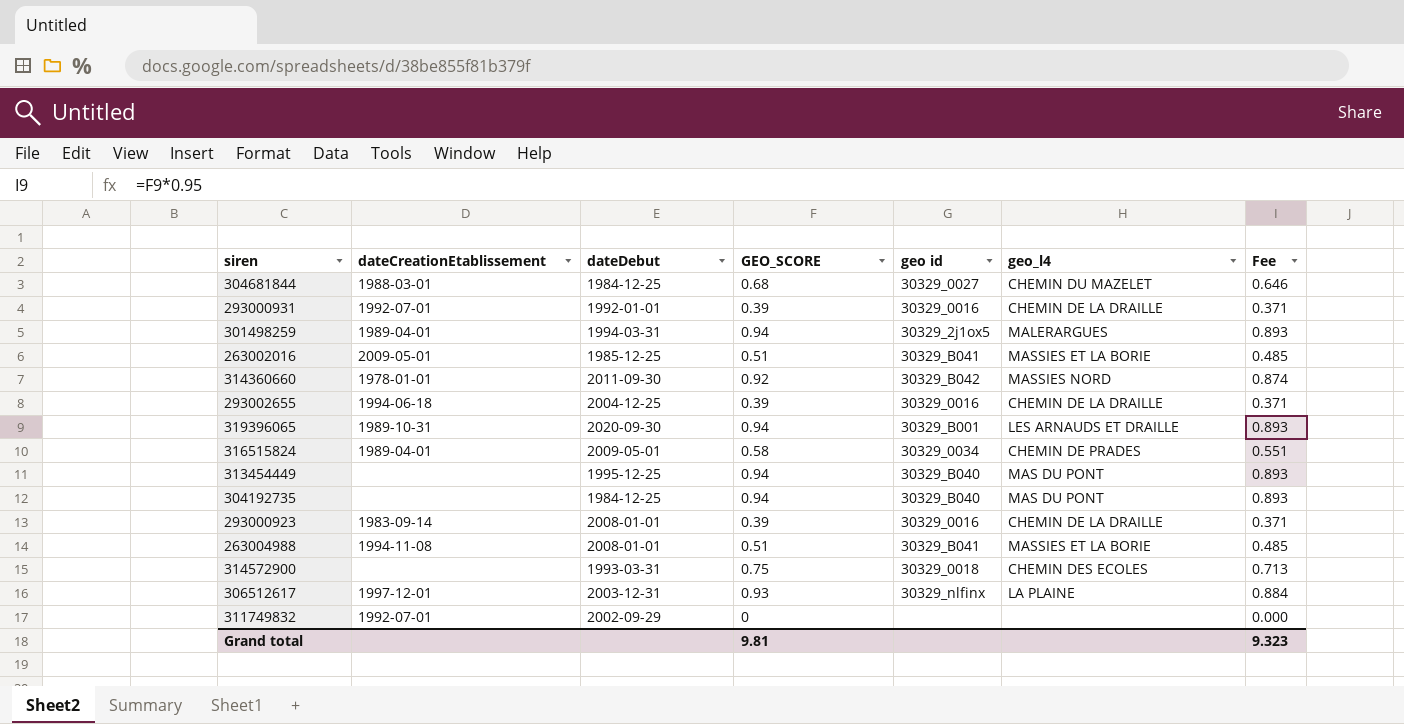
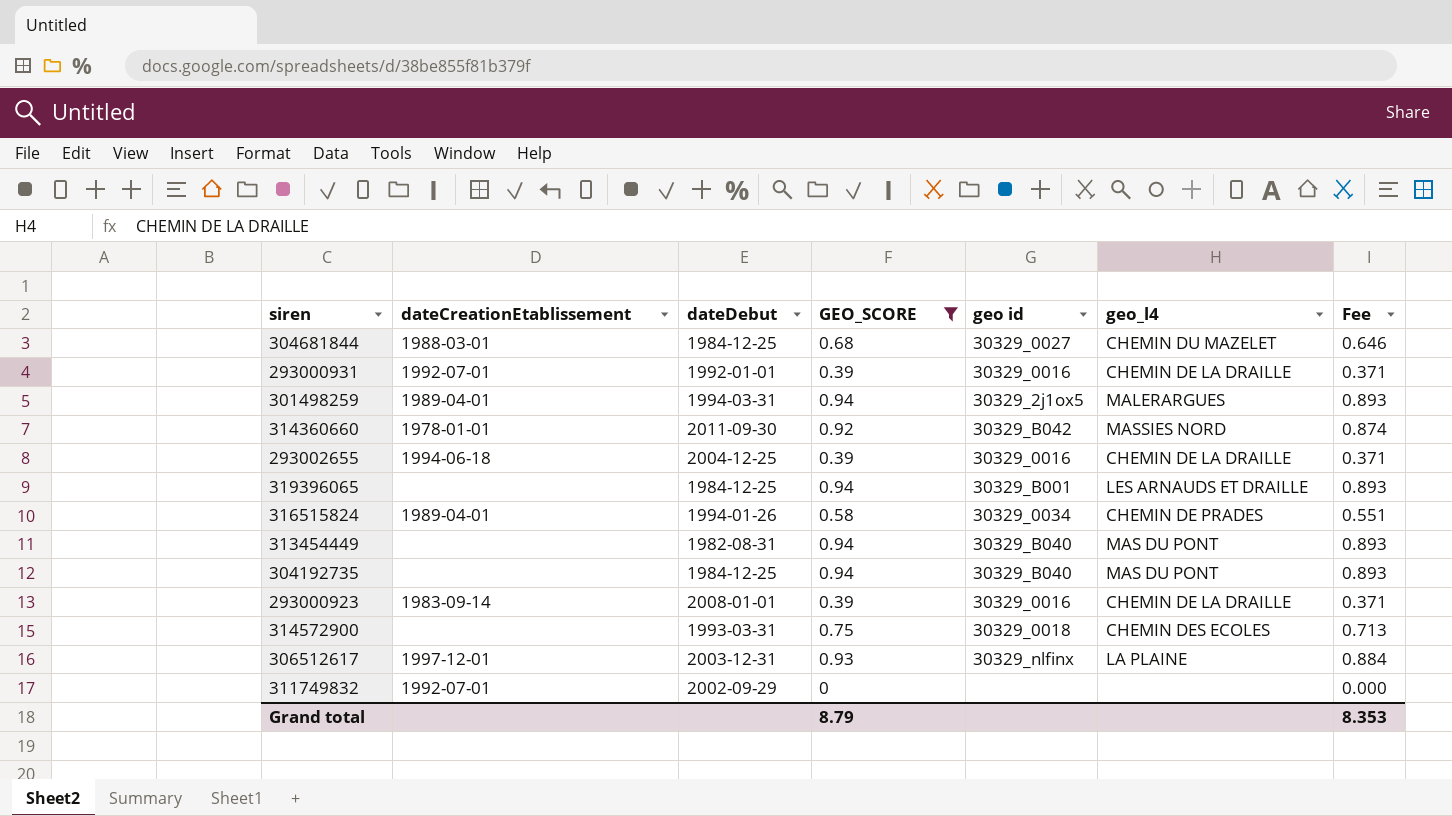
filter: none -> GEO_SCORE != 0.51
319396065 | dateCreationEtablissement: 1989-10-31 -> none
319396065 | dateDebut: 2020-09-30 -> 1984-12-25
316515824 | dateDebut: 2009-05-01 -> 1994-01-26
313454449 | dateDebut: 1995-12-25 -> 1982-08-31
Grand total | GEO_SCORE: 9.81 -> 8.79
Grand total | Fee: 9.323 -> 8.353

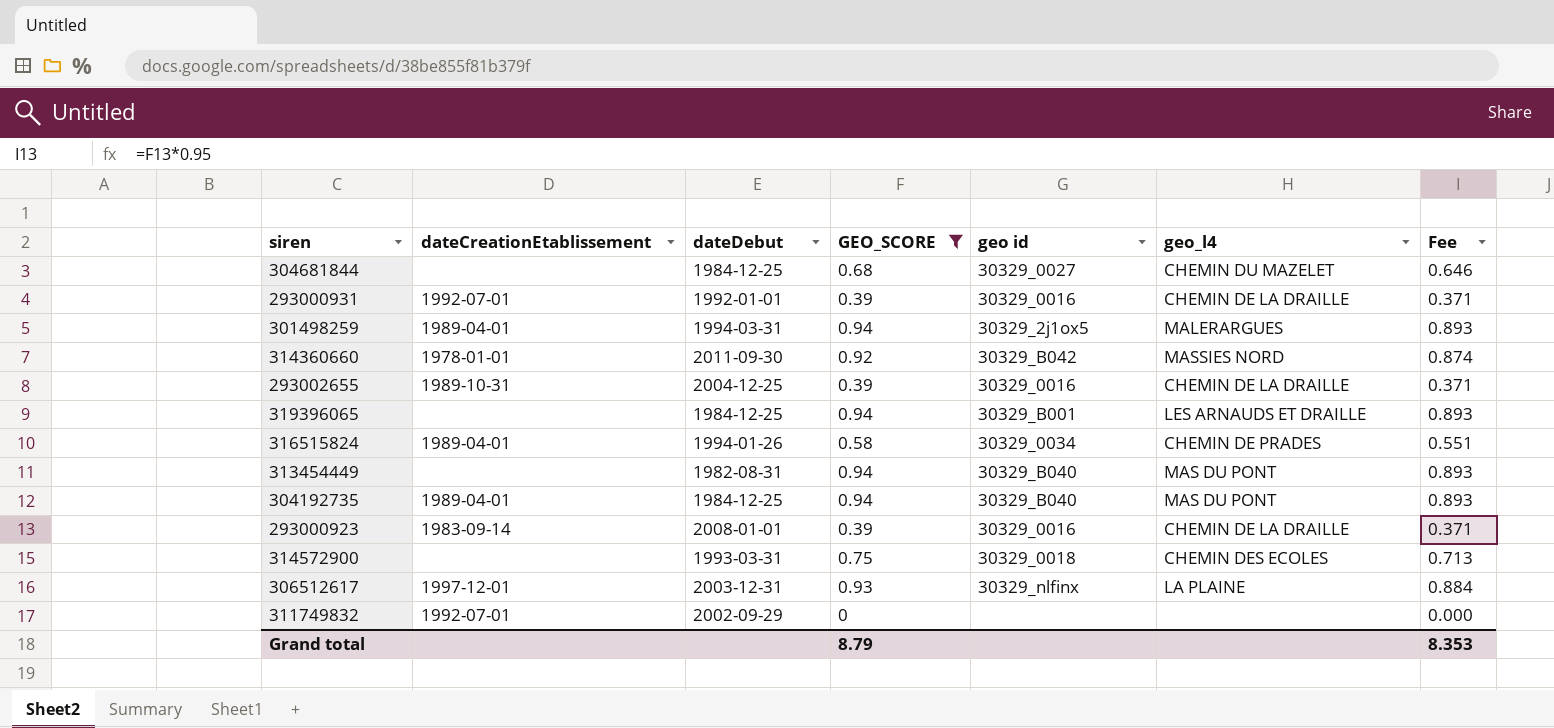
304681844 | dateCreationEtablissement: 1988-03-01 -> none
293002655 | dateCreationEtablissement: 1994-06-18 -> 1989-10-31
304192735 | dateCreationEtablissement: none -> 1989-04-01

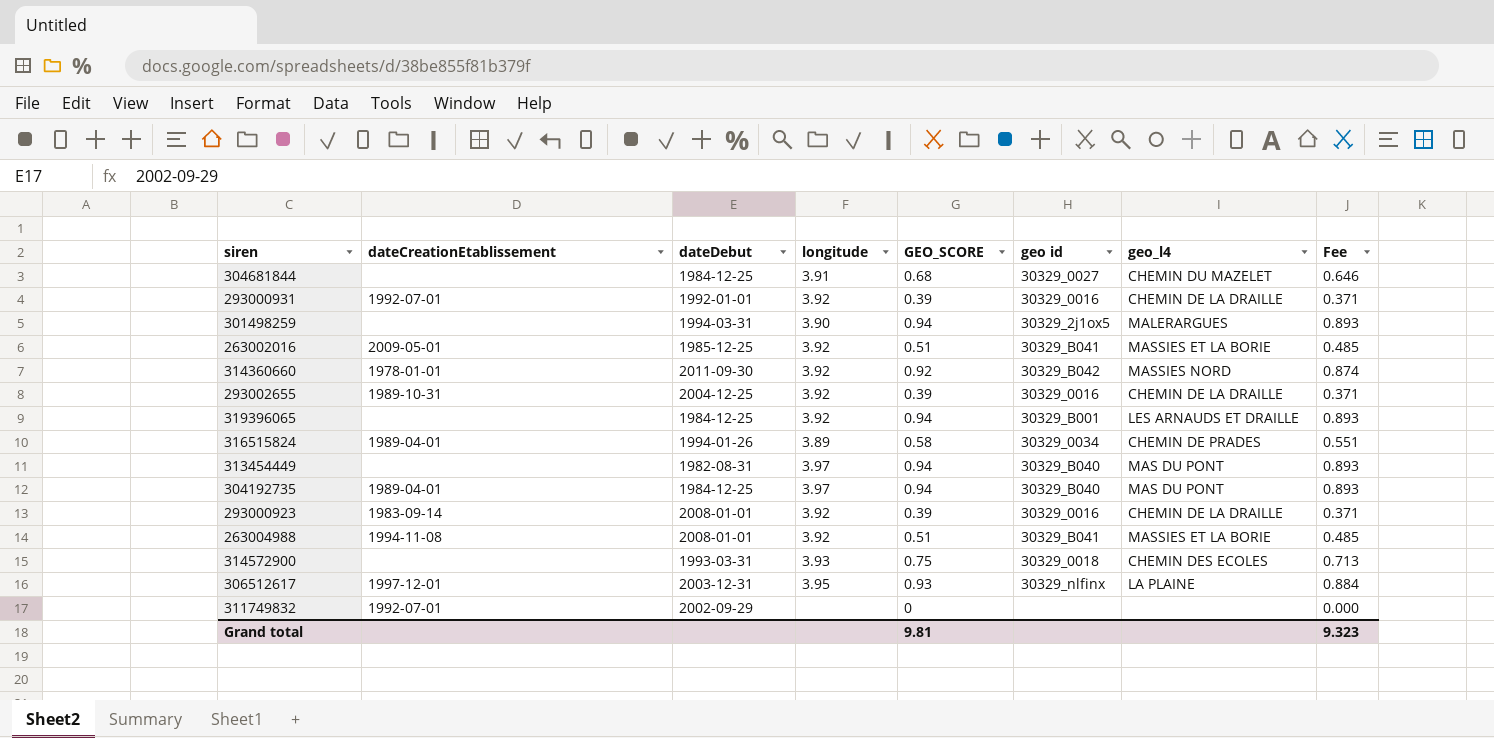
filter: GEO_SCORE != 0.51 -> none
column longitude | position: none -> 4
301498259 | dateCreationEtablissement: 1989-04-01 -> none
Grand total | GEO_SCORE: 8.79 -> 9.81
Grand total | Fee: 8.353 -> 9.323

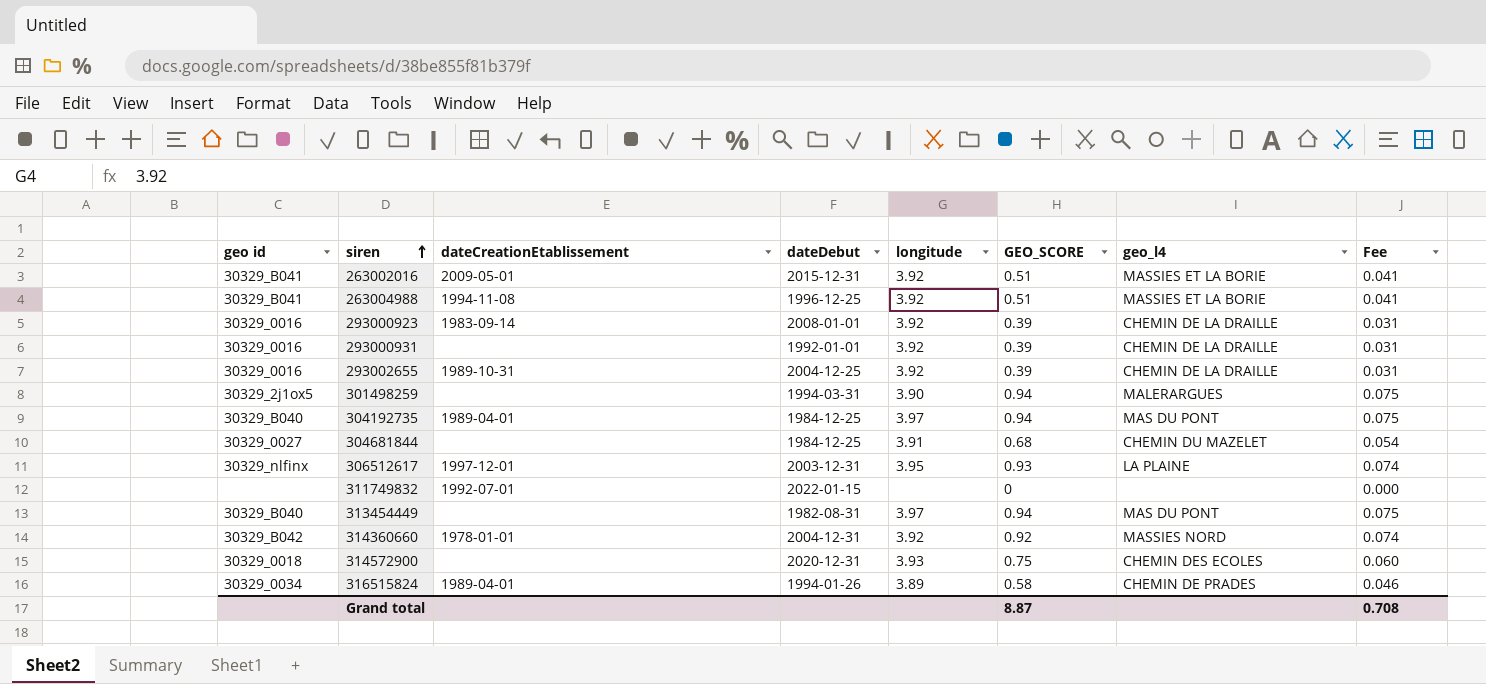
row order: none -> siren ascending
column geo id | position: 6 -> 1
column Fee | formula: [GEO_SCORE] * 0.95 -> [GEO_SCORE] * 0.08
row 319396065: none | 1984-12-25 | 3.92 | 0.94 | 30329_B001 | LES ARNAUDS ET DRAILLE | 0.893 -> none
263002016 | dateDebut: 1985-12-25 -> 2015-12-31
263004988 | dateDebut: 2008-01-01 -> 1996-12-25
293000931 | dateCreationEtablissement: 1992-07-01 -> none
311749832 | dateDebut: 2002-09-29 -> 2022-01-15
314360660 | dateDebut: 2011-09-30 -> 2004-12-31
314572900 | dateDebut: 1993-03-31 -> 2020-12-31
Grand total | GEO_SCORE: 9.81 -> 8.87
Grand total | Fee: 9.323 -> 0.708

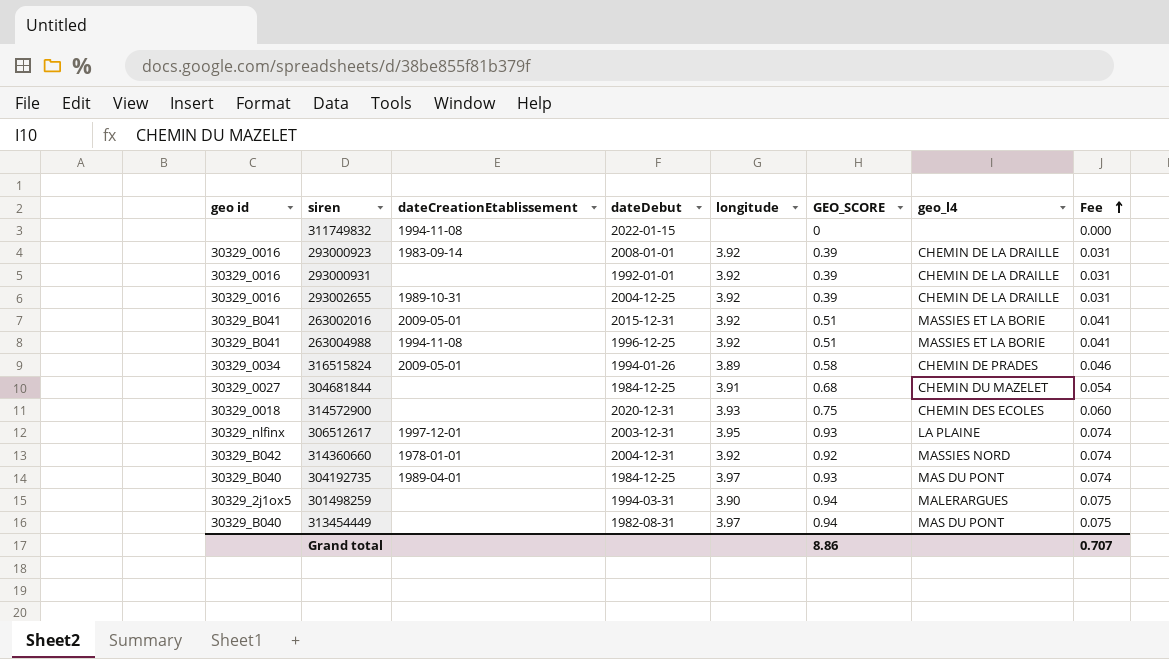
row order: siren ascending -> Fee ascending
311749832 | dateCreationEtablissement: 1992-07-01 -> 1994-11-08
316515824 | dateCreationEtablissement: 1989-04-01 -> 2009-05-01
304192735 | GEO_SCORE: 0.94 -> 0.93
304192735 | Fee: 0.075 -> 0.074
Grand total | GEO_SCORE: 8.87 -> 8.86
Grand total | Fee: 0.708 -> 0.707

